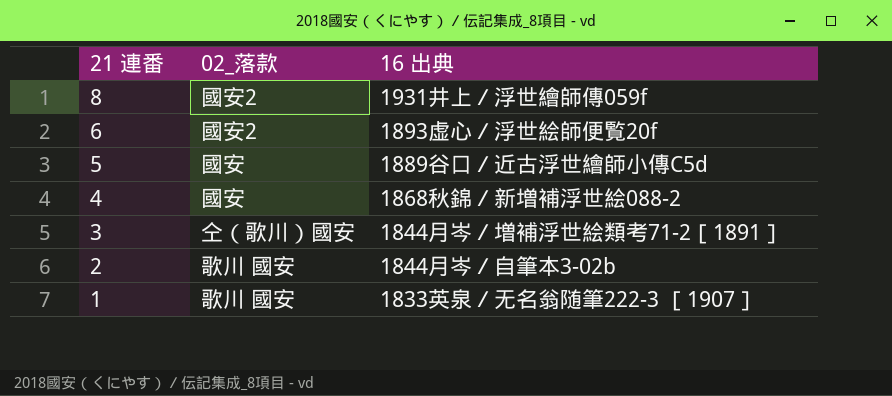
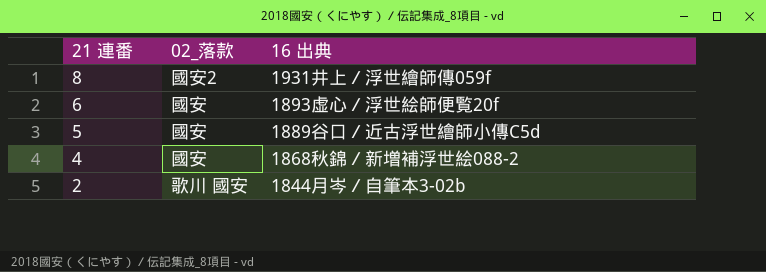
row 3: 仝（歌川）國安 | 1844月岑／増補浮世絵類考71-2［1891］ -> none
row 1: 歌川 國安 | 1833英泉／无名翁随筆222-3 ［1907］ -> none
6 | 02_落款: 國安2 -> 國安

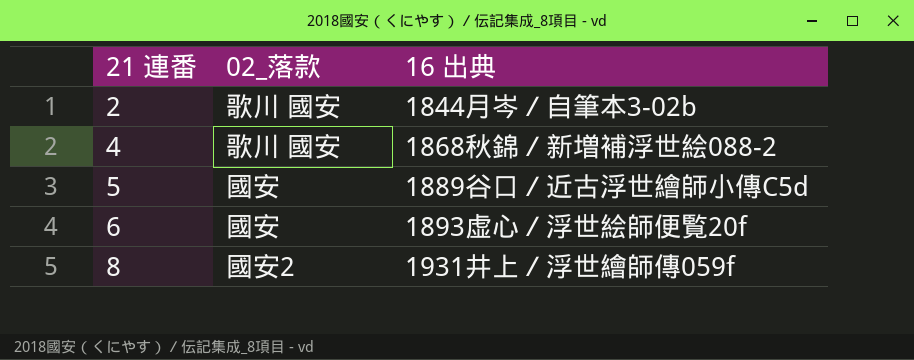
row order: 21 連番 descending -> 21 連番 ascending
4 | 02_落款: 國安 -> 歌川 國安

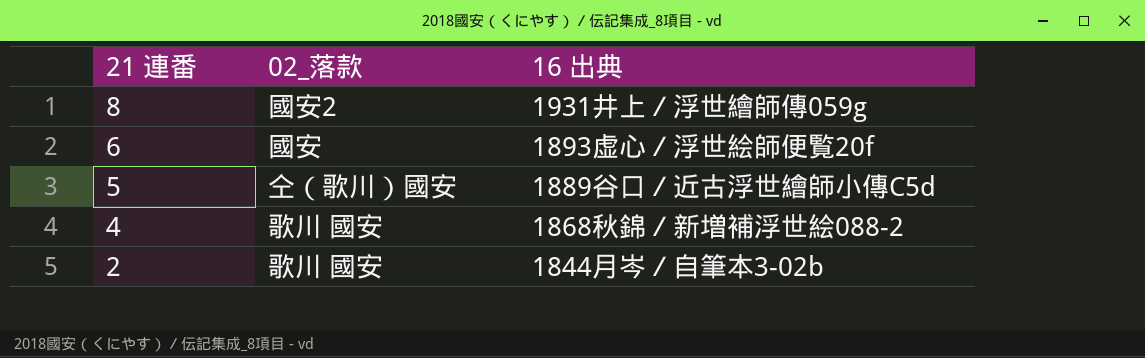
row order: 21 連番 ascending -> 21 連番 descending
8 | 16 出典: 1931井上／浮世繪師傳059f -> 1931井上／浮世繪師傳059g
5 | 02_落款: 國安 -> 仝（歌川）國安

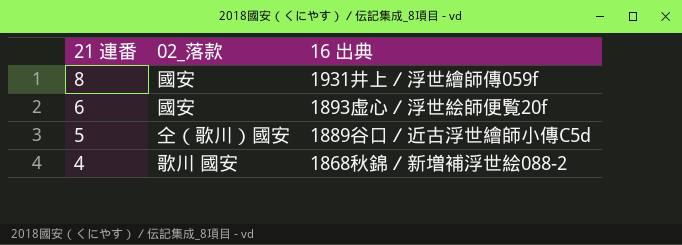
row 2: 歌川 國安 | 1844月岑／自筆本3-02b -> none
8 | 02_落款: 國安2 -> 國安
8 | 16 出典: 1931井上／浮世繪師傳059g -> 1931井上／浮世繪師傳059f

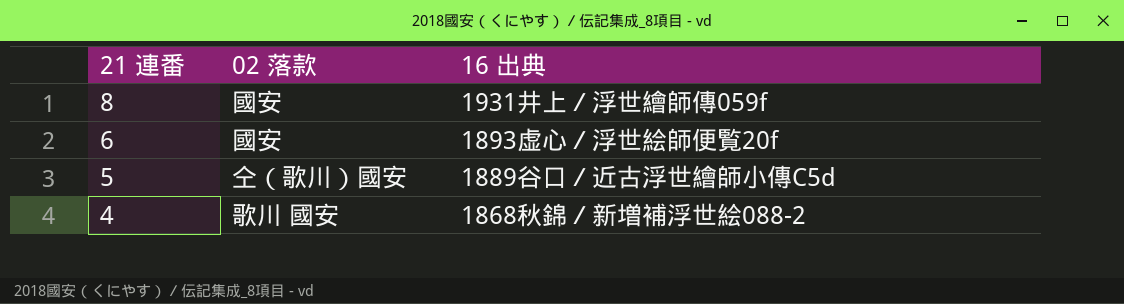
column name: 02_落款 -> 02 落款

